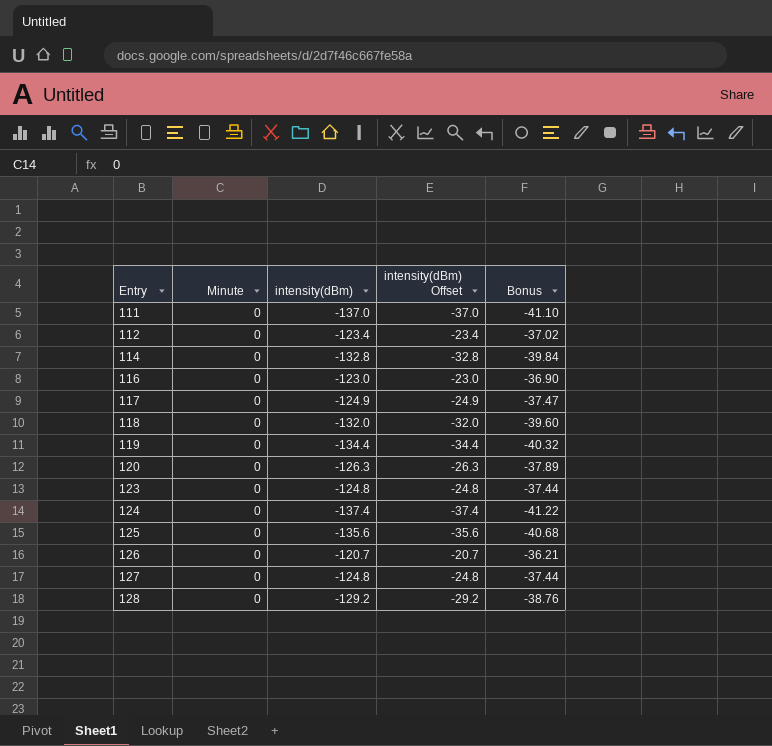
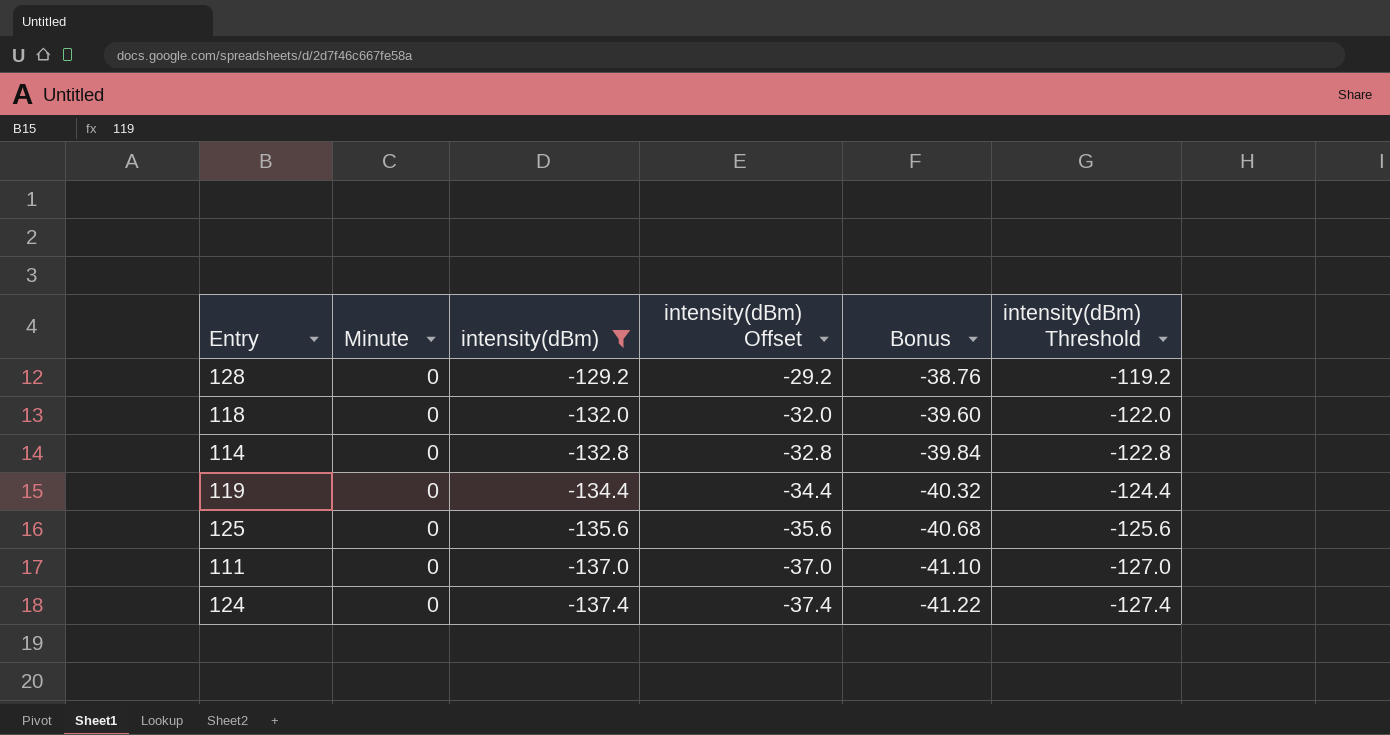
filter: none -> intensity(dBm) <= -129.2
row order: Entry ascending -> intensity(dBm) descending
column intensity(dBm) Threshold | formula: none -> [intensity(dBm)] + 10

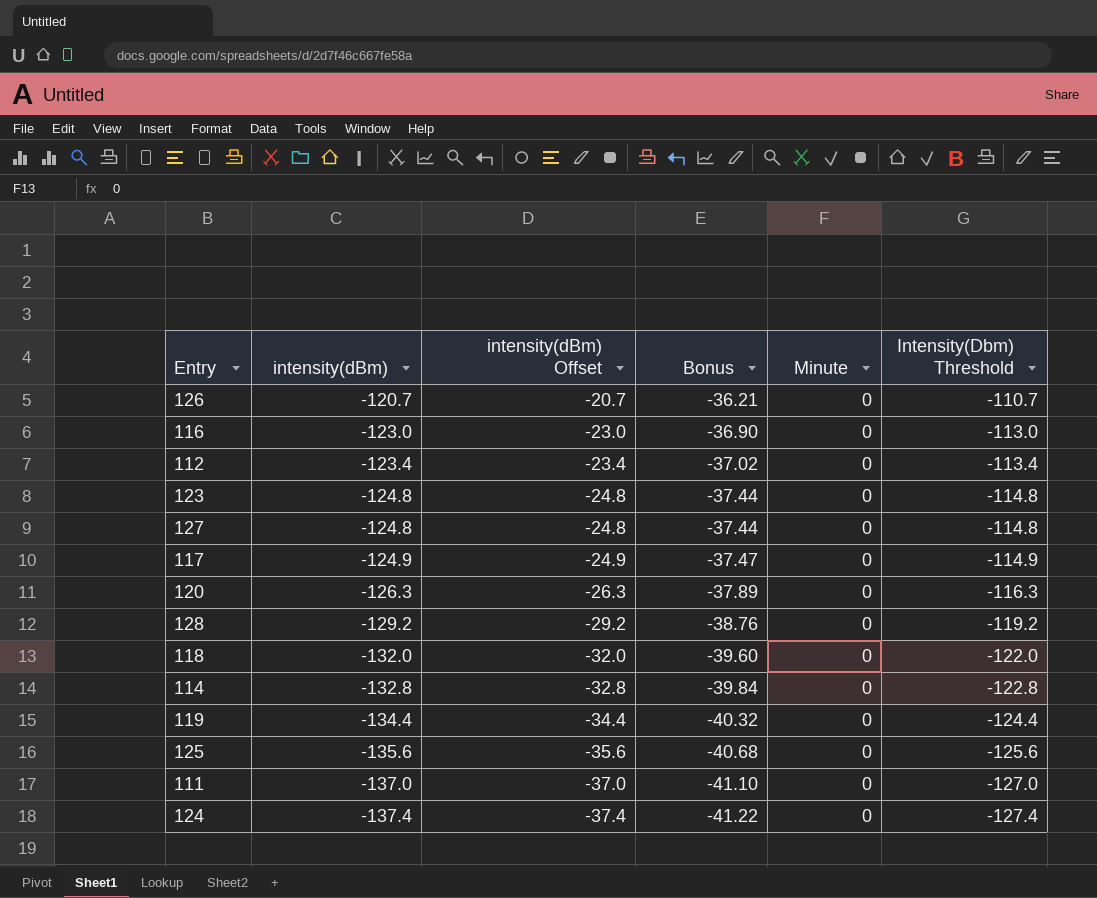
filter: intensity(dBm) <= -129.2 -> none
column Minute | position: 2 -> 5
column name: intensity(dBm) Threshold -> Intensity(Dbm) Threshold

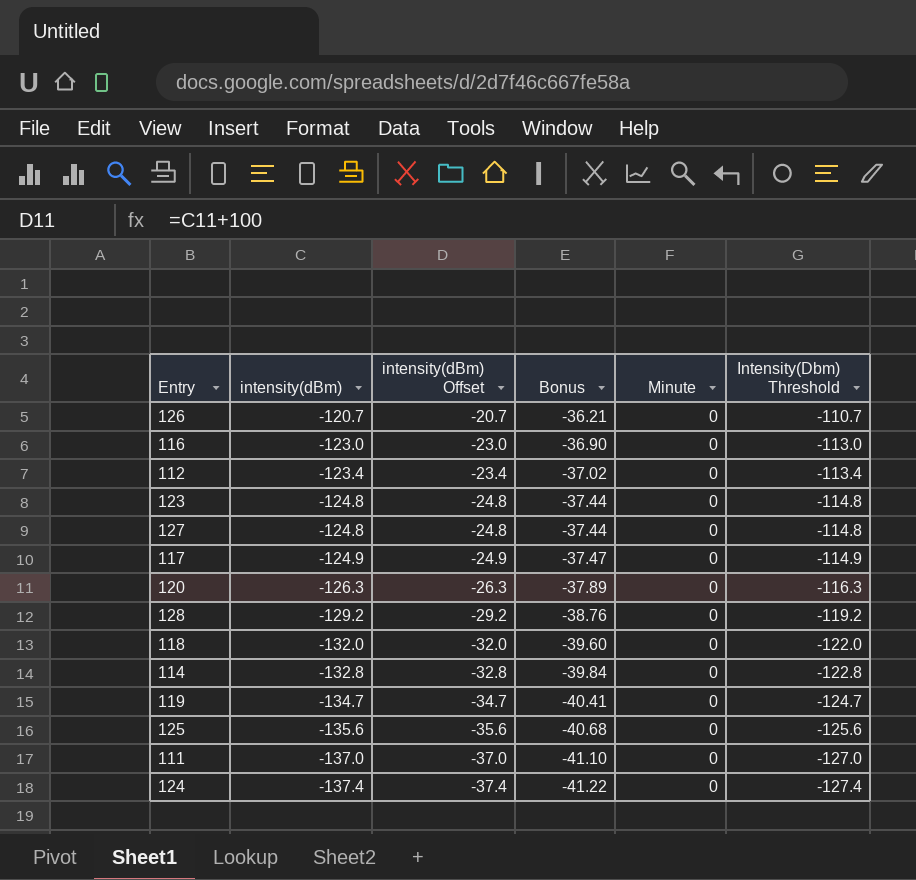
119 | intensity(dBm): -134.4 -> -134.7
119 | intensity(dBm) Offset: -34.4 -> -34.7
119 | Bonus: -40.32 -> -40.41
119 | Intensity(Dbm) Threshold: -124.4 -> -124.7

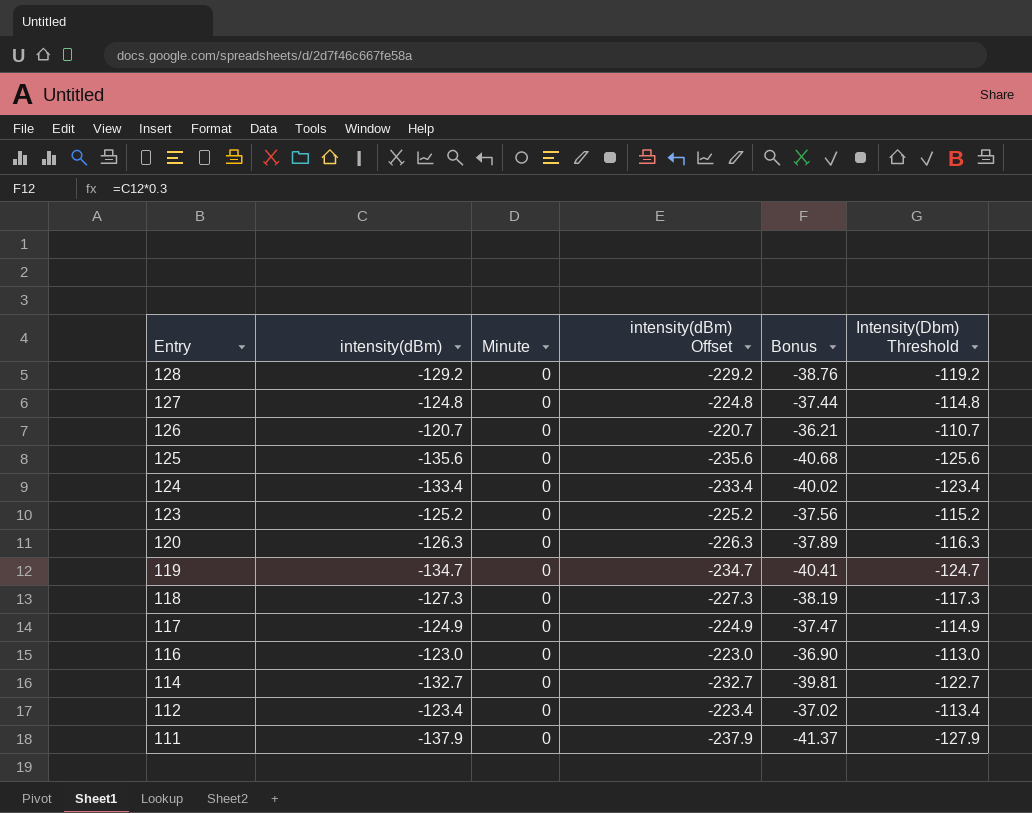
row order: intensity(dBm) descending -> Entry descending
column Minute | position: 5 -> 3
column intensity(dBm) Offset | formula: [intensity(dBm)] + 100 -> [intensity(dBm)] - 100
124 | intensity(dBm): -137.4 -> -133.4
124 | Bonus: -41.22 -> -40.02
124 | Intensity(Dbm) Threshold: -127.4 -> -123.4
123 | intensity(dBm): -124.8 -> -125.2
123 | Bonus: -37.44 -> -37.56
123 | Intensity(Dbm) Threshold: -114.8 -> -115.2
118 | intensity(dBm): -132.0 -> -127.3
118 | Bonus: -39.60 -> -38.19
118 | Intensity(Dbm) Threshold: -122.0 -> -117.3
114 | intensity(dBm): -132.8 -> -132.7
114 | Bonus: -39.84 -> -39.81
114 | Intensity(Dbm) Threshold: -122.8 -> -122.7
111 | intensity(dBm): -137.0 -> -137.9
111 | Bonus: -41.10 -> -41.37
111 | Intensity(Dbm) Threshold: -127.0 -> -127.9

